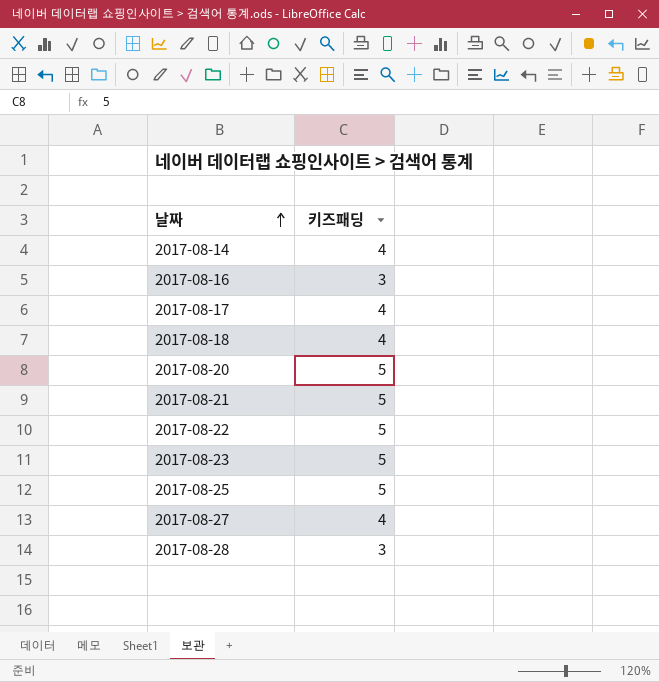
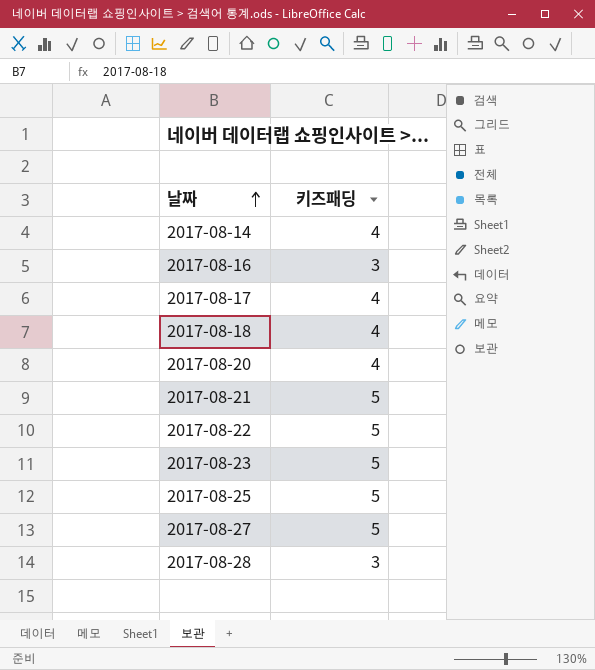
2017-08-20 | 키즈패딩: 5 -> 4
2017-08-27 | 키즈패딩: 4 -> 5

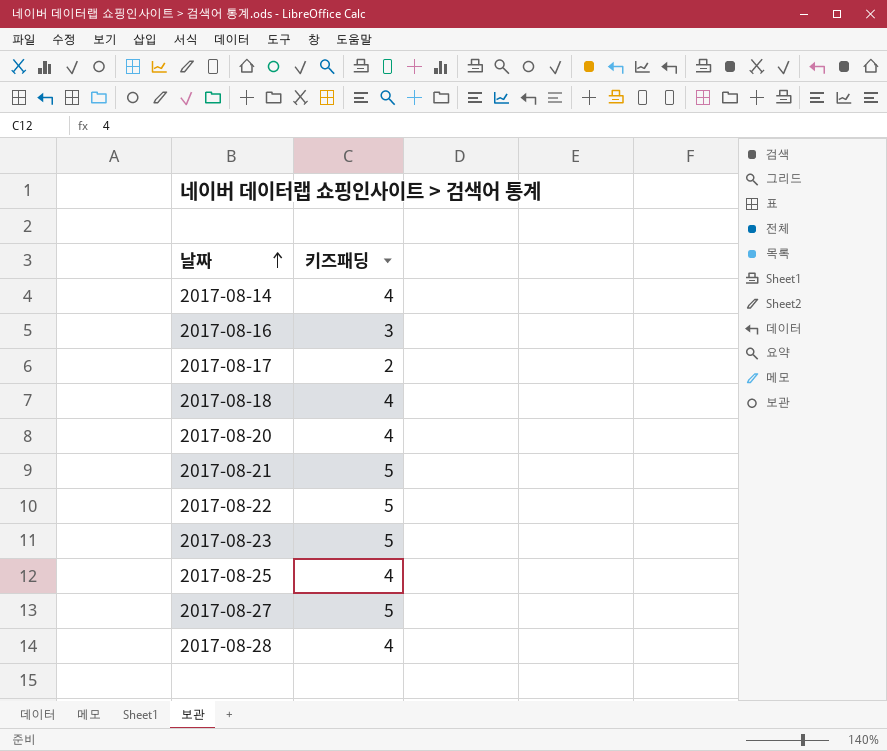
2017-08-17 | 키즈패딩: 4 -> 2
2017-08-25 | 키즈패딩: 5 -> 4
2017-08-28 | 키즈패딩: 3 -> 4

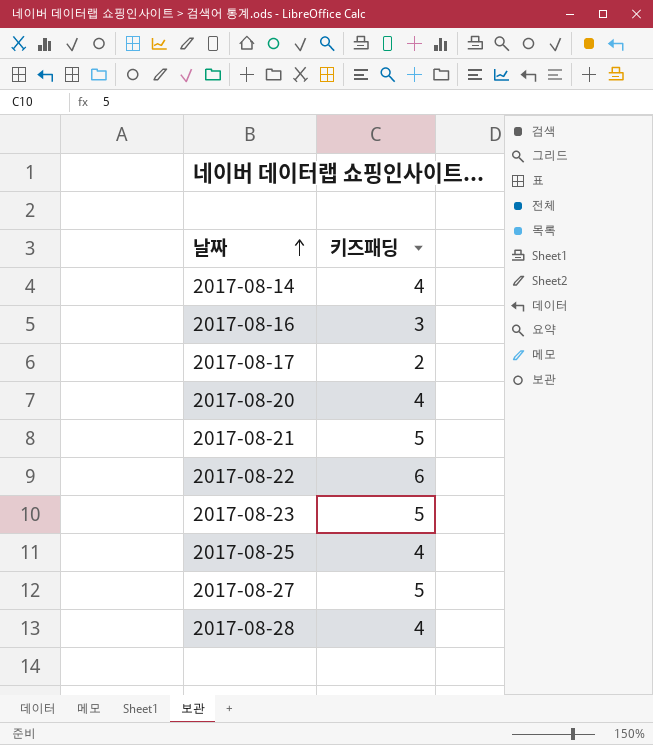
row 2017-08-18: 4 -> none
2017-08-22 | 키즈패딩: 5 -> 6

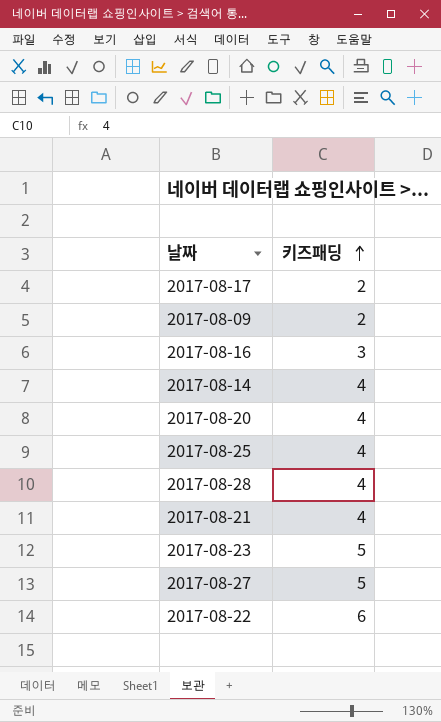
row order: 날짜 ascending -> 키즈패딩 ascending
row 2017-08-09: none -> 2
2017-08-21 | 키즈패딩: 5 -> 4

